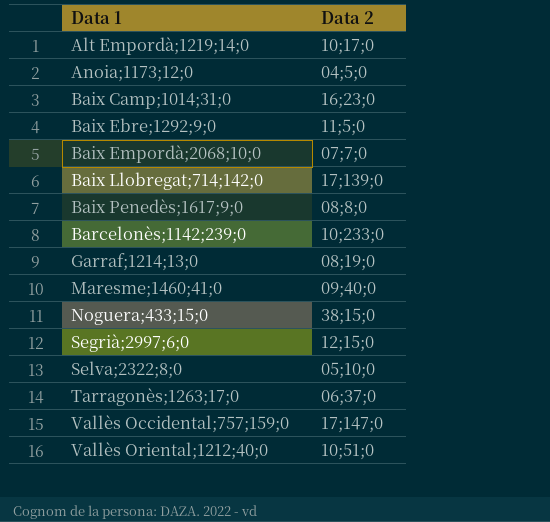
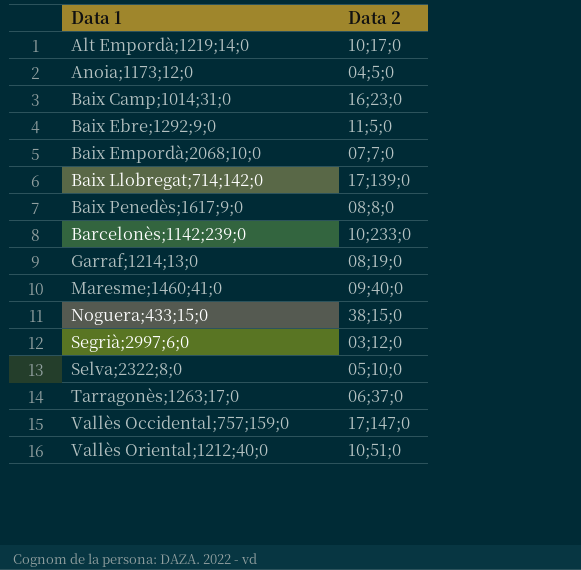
Segrià;2997;6;0 | Data 2: 12;15;0 -> 03;12;0

